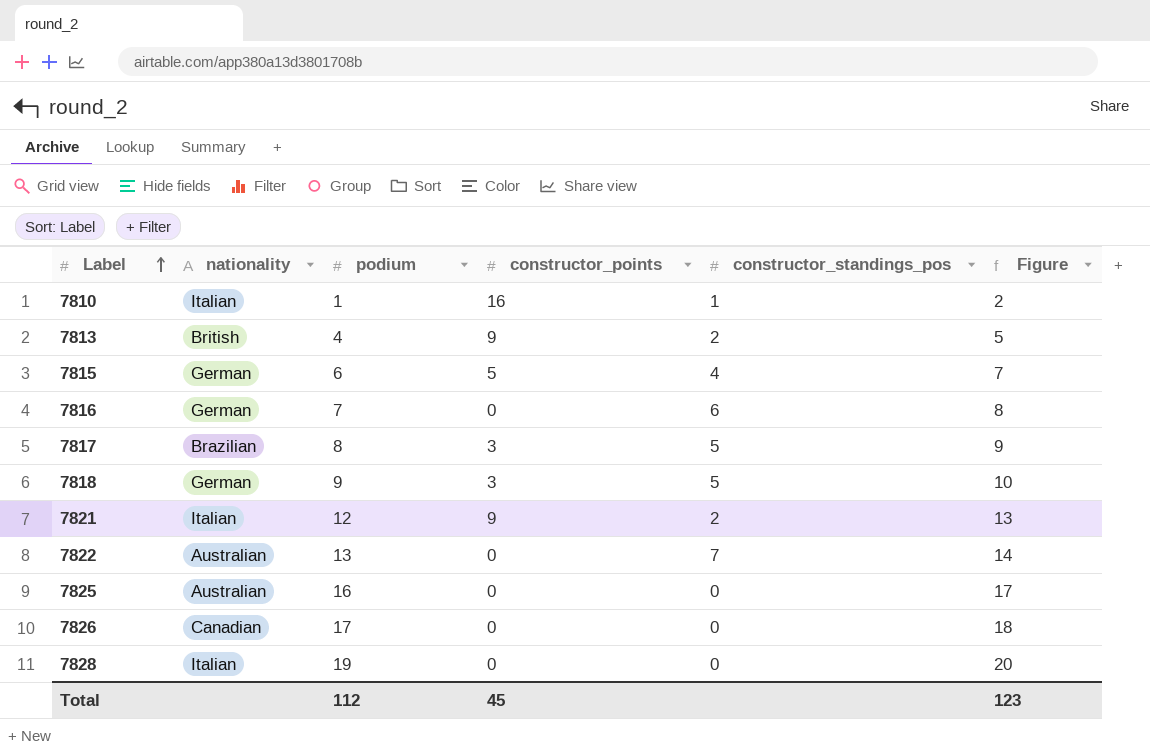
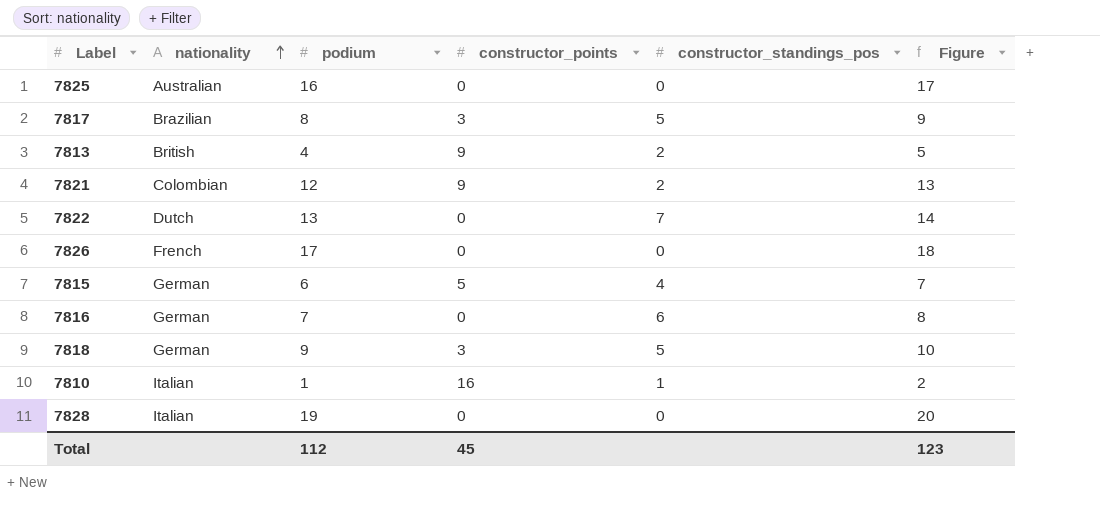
row order: Label ascending -> nationality ascending
7821 | nationality: Italian -> Colombian
7822 | nationality: Australian -> Dutch
7826 | nationality: Canadian -> French

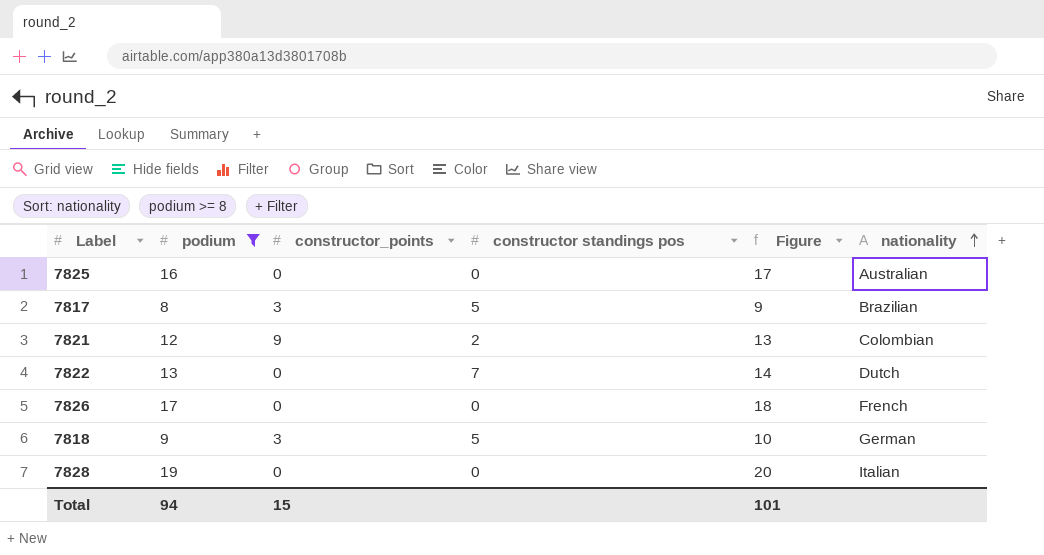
filter: none -> podium >= 8
column name: constructor_standings_pos -> constructor standings pos
column nationality | position: 2 -> 6
Total | podium: 112 -> 94
Total | constructor_points: 45 -> 15
Total | Figure: 123 -> 101

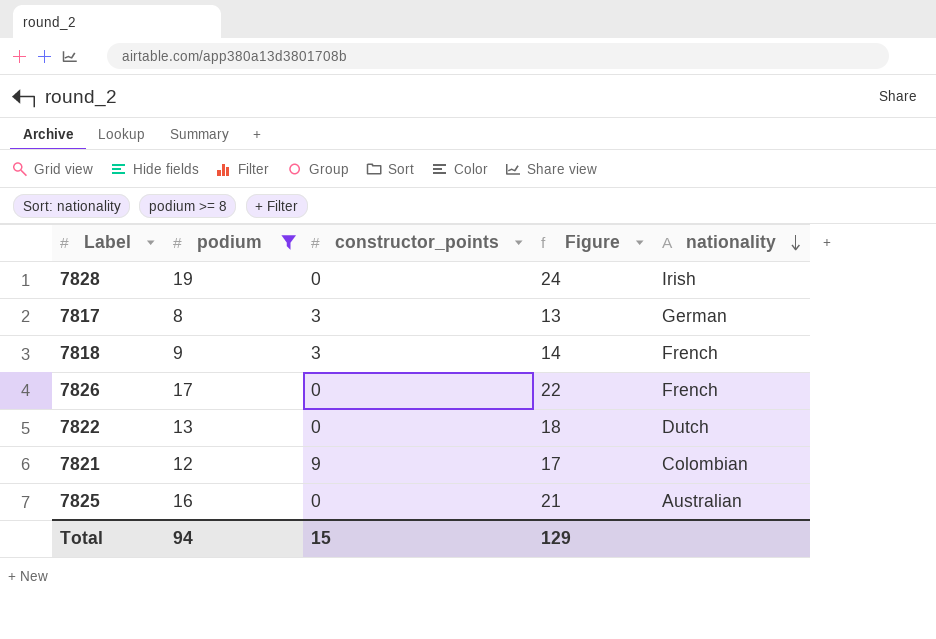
row order: nationality ascending -> nationality descending
column constructor standings pos | position: 4 -> none
column Figure | formula: [podium] + 1 -> [podium] + 5
7828 | nationality: Italian -> Irish
7817 | nationality: Brazilian -> German
7818 | nationality: German -> French
Total | Figure: 101 -> 129

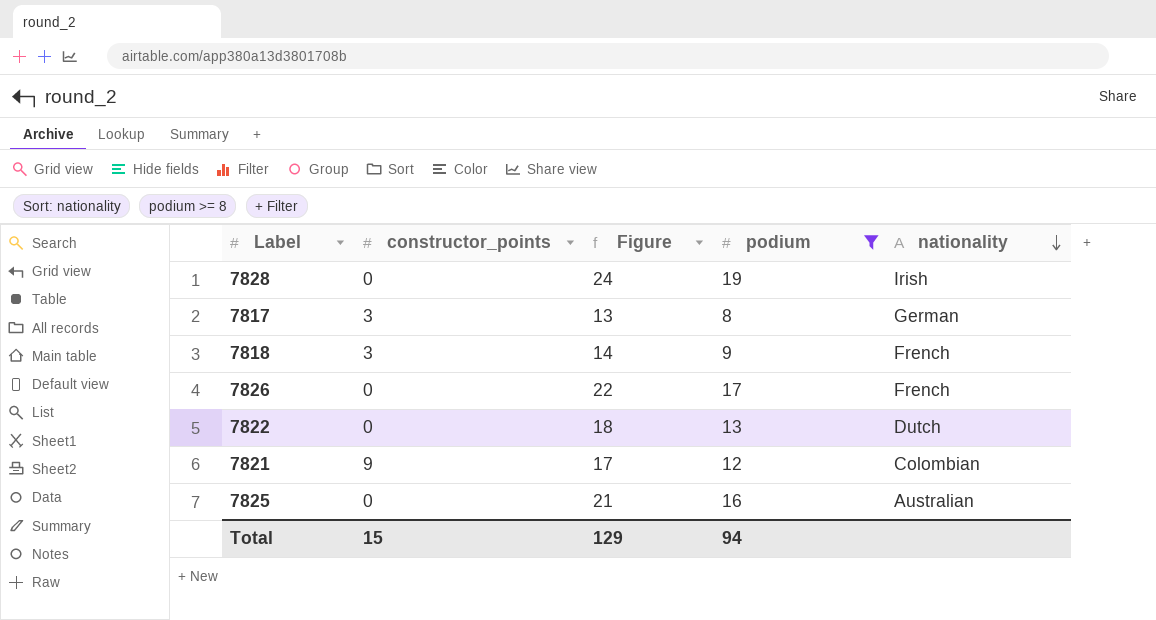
column podium | position: 2 -> 4

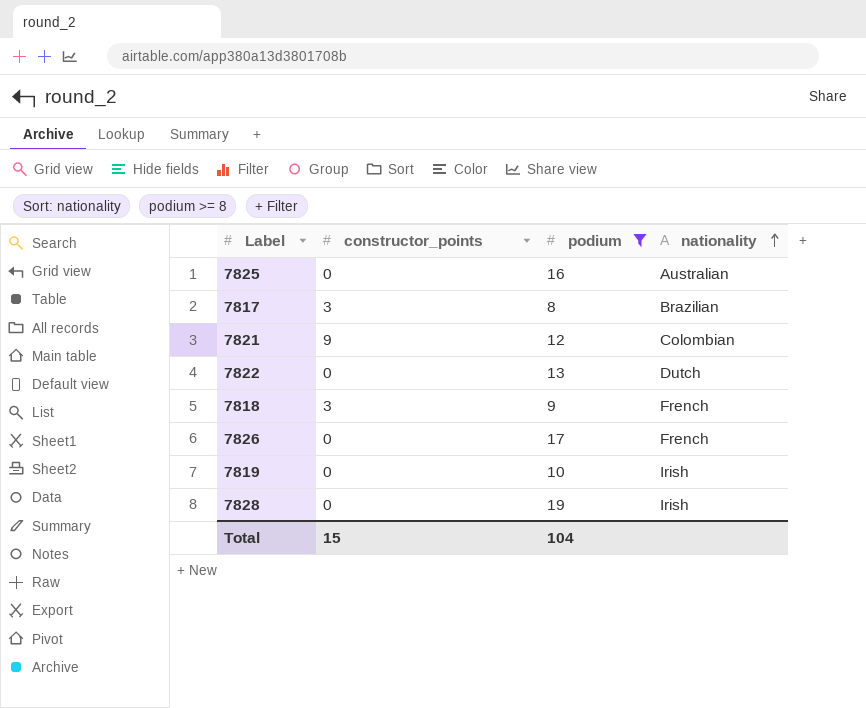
row order: nationality descending -> nationality ascending
column Figure | formula: [podium] + 5 -> none
7817 | nationality: German -> Brazilian
row 7819: none -> 0 | 10 | Irish
Total | podium: 94 -> 104

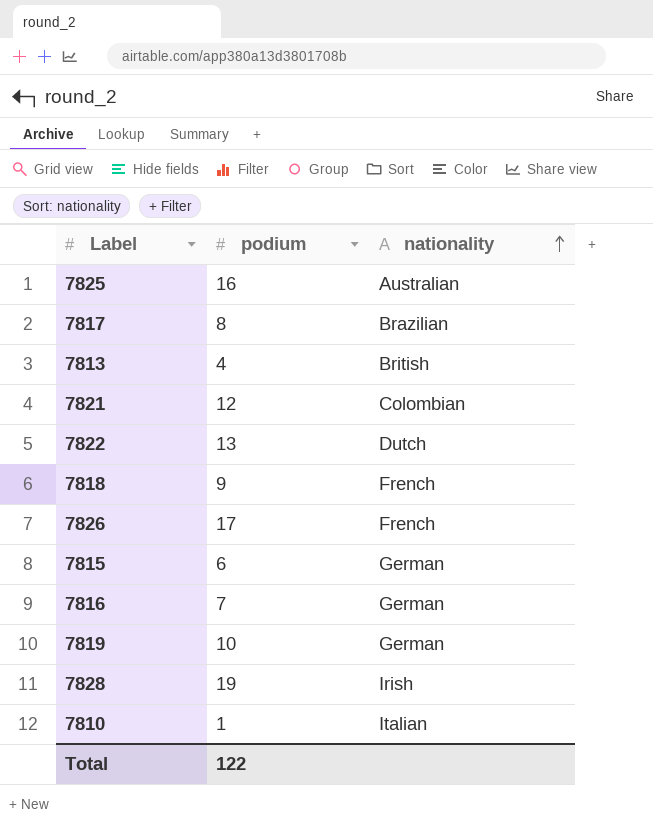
filter: podium >= 8 -> none
column constructor_points | position: 2 -> none
7819 | nationality: Irish -> German
Total | podium: 104 -> 122

